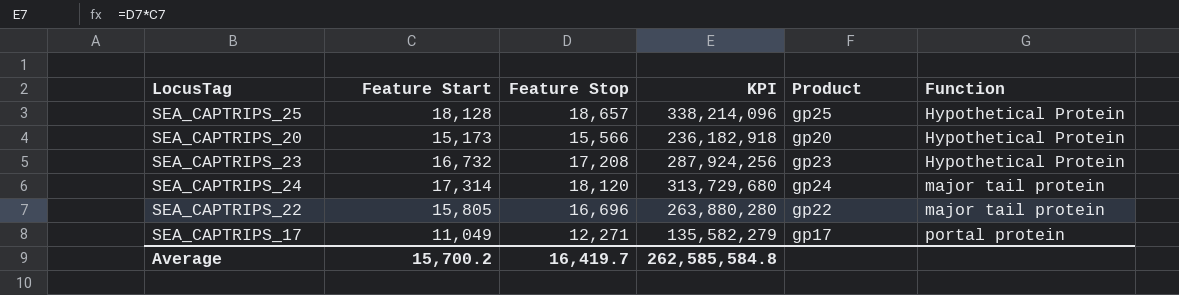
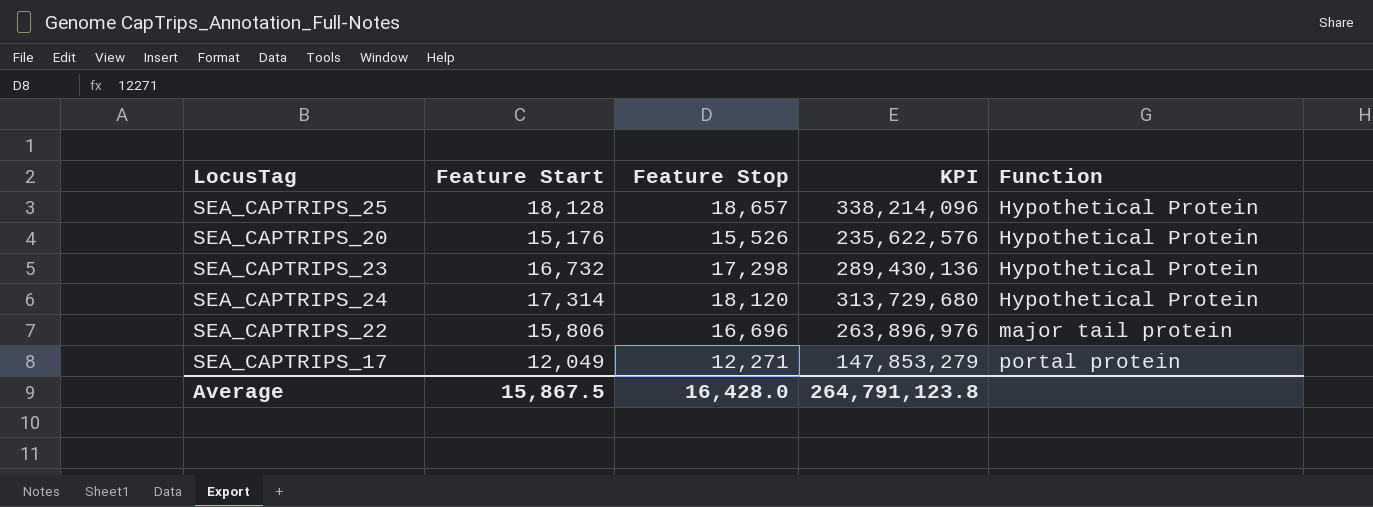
column Product | position: 5 -> none
SEA_CAPTRIPS_20 | Feature Start: 15,173 -> 15,176
SEA_CAPTRIPS_20 | Feature Stop: 15,566 -> 15,526
SEA_CAPTRIPS_20 | KPI: 236,182,918 -> 235,622,576
SEA_CAPTRIPS_23 | Feature Stop: 17,208 -> 17,298
SEA_CAPTRIPS_23 | KPI: 287,924,256 -> 289,430,136
SEA_CAPTRIPS_24 | Function: major tail protein -> Hypothetical Protein
SEA_CAPTRIPS_22 | Feature Start: 15,805 -> 15,806
SEA_CAPTRIPS_22 | KPI: 263,880,280 -> 263,896,976
SEA_CAPTRIPS_17 | Feature Start: 11,049 -> 12,049
SEA_CAPTRIPS_17 | KPI: 135,582,279 -> 147,853,279
Average | Feature Start: 15,700.2 -> 15,867.5
Average | Feature Stop: 16,419.7 -> 16,428.0
Average | KPI: 262,585,584.8 -> 264,791,123.8

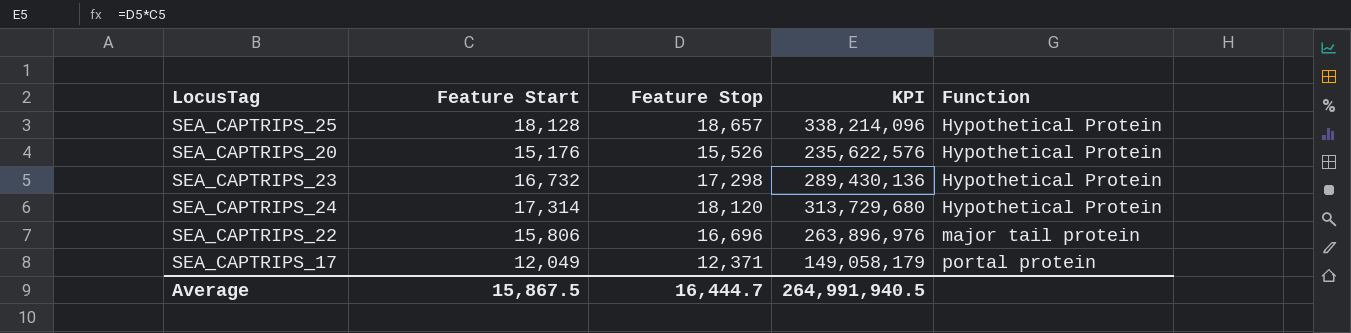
SEA_CAPTRIPS_17 | Feature Stop: 12,271 -> 12,371
SEA_CAPTRIPS_17 | KPI: 147,853,279 -> 149,058,179
Average | Feature Stop: 16,428.0 -> 16,444.7
Average | KPI: 264,791,123.8 -> 264,991,940.5

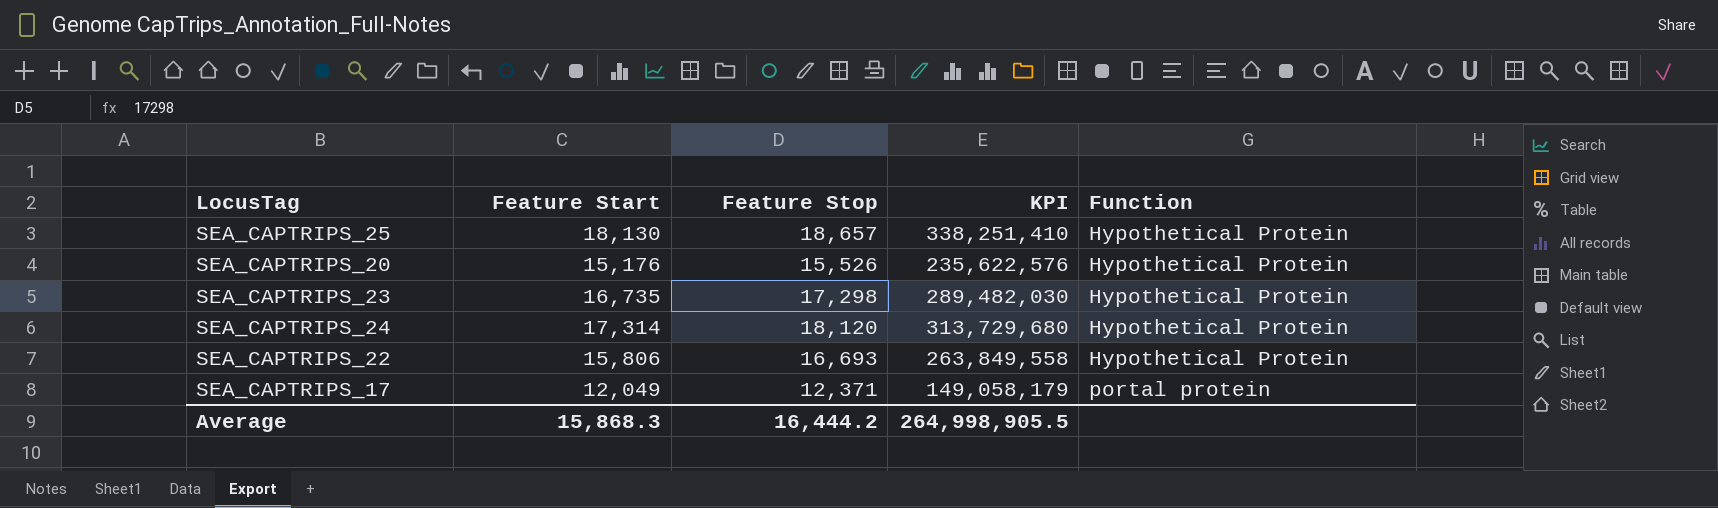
SEA_CAPTRIPS_25 | Feature Start: 18,128 -> 18,130
SEA_CAPTRIPS_25 | KPI: 338,214,096 -> 338,251,410
SEA_CAPTRIPS_23 | Feature Start: 16,732 -> 16,735
SEA_CAPTRIPS_23 | KPI: 289,430,136 -> 289,482,030
SEA_CAPTRIPS_22 | Feature Stop: 16,696 -> 16,693
SEA_CAPTRIPS_22 | KPI: 263,896,976 -> 263,849,558
SEA_CAPTRIPS_22 | Function: major tail protein -> Hypothetical Protein
Average | Feature Start: 15,867.5 -> 15,868.3
Average | Feature Stop: 16,444.7 -> 16,444.2
Average | KPI: 264,991,940.5 -> 264,998,905.5

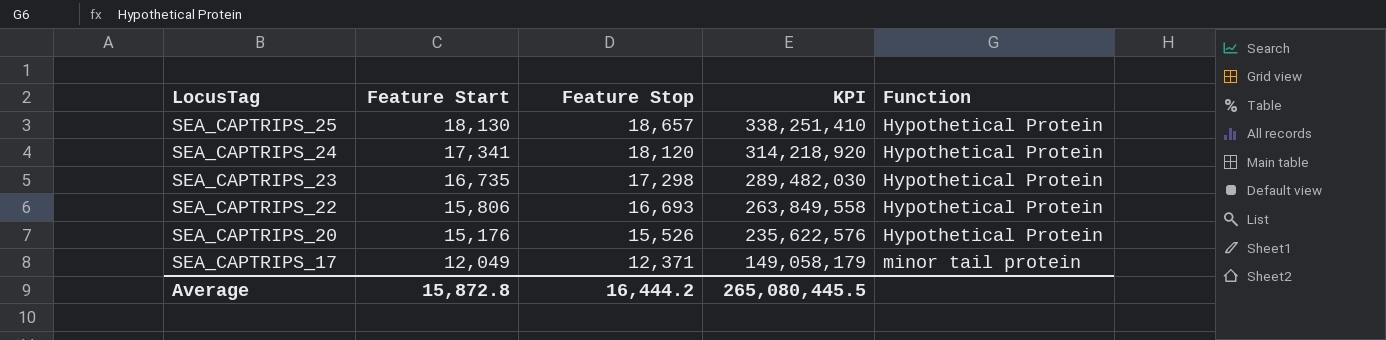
row order: Function ascending -> LocusTag descending
SEA_CAPTRIPS_24 | Feature Start: 17,314 -> 17,341
SEA_CAPTRIPS_24 | KPI: 313,729,680 -> 314,218,920
SEA_CAPTRIPS_17 | Function: portal protein -> minor tail protein
Average | Feature Start: 15,868.3 -> 15,872.8
Average | KPI: 264,998,905.5 -> 265,080,445.5

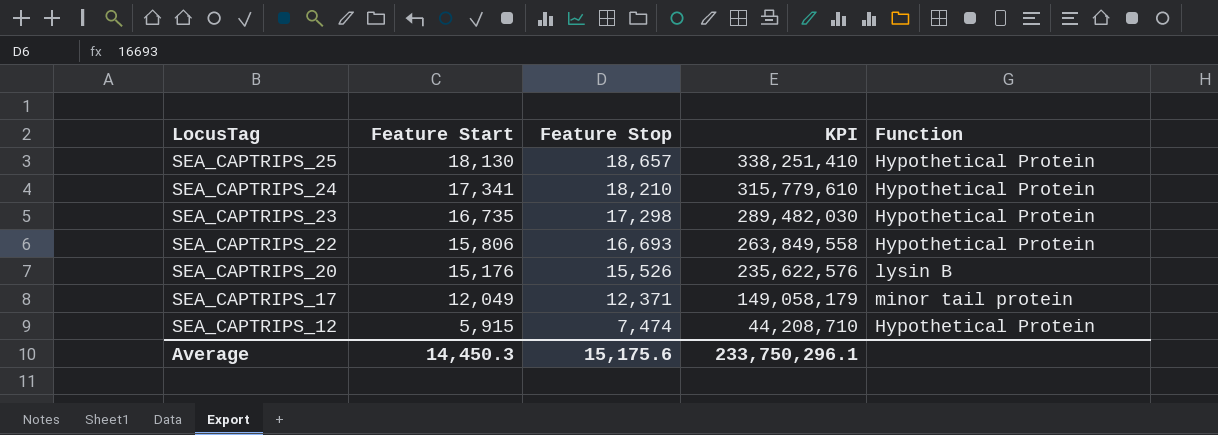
SEA_CAPTRIPS_24 | Feature Stop: 18,120 -> 18,210
SEA_CAPTRIPS_24 | KPI: 314,218,920 -> 315,779,610
SEA_CAPTRIPS_20 | Function: Hypothetical Protein -> lysin B
row SEA_CAPTRIPS_12: none -> 5,915 | 7,474 | 44,208,710 | Hypothetical Protein
Average | Feature Start: 15,872.8 -> 14,450.3
Average | Feature Stop: 16,444.2 -> 15,175.6
Average | KPI: 265,080,445.5 -> 233,750,296.1

